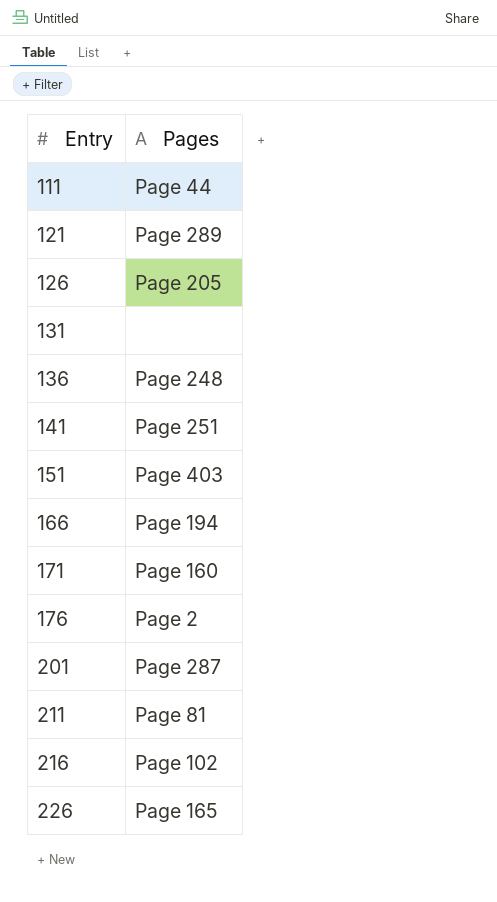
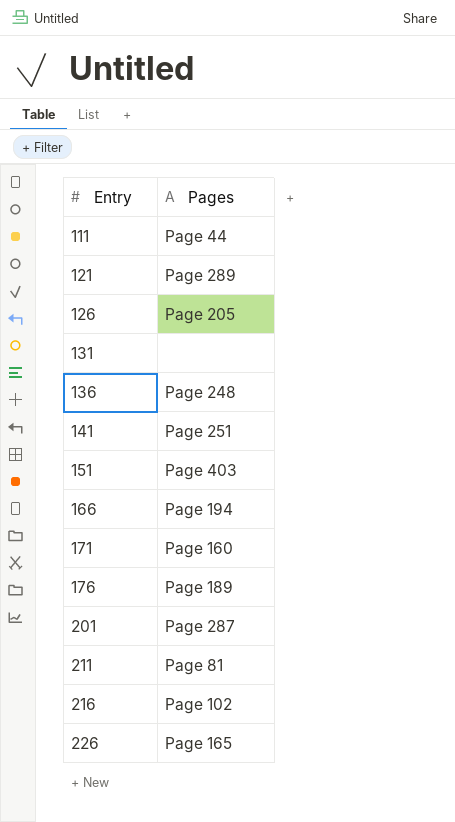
176 | Pages: Page 2 -> Page 189

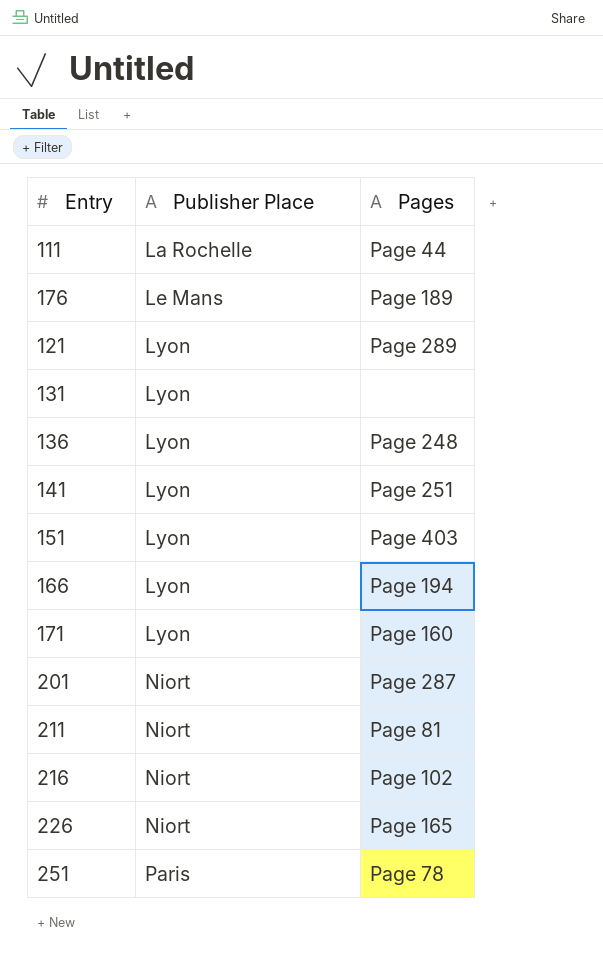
row order: Entry ascending -> Publisher Place ascending
column Publisher Place | position: none -> 2
row 126: Page 205 -> none
row 251: none -> Paris | Page 78

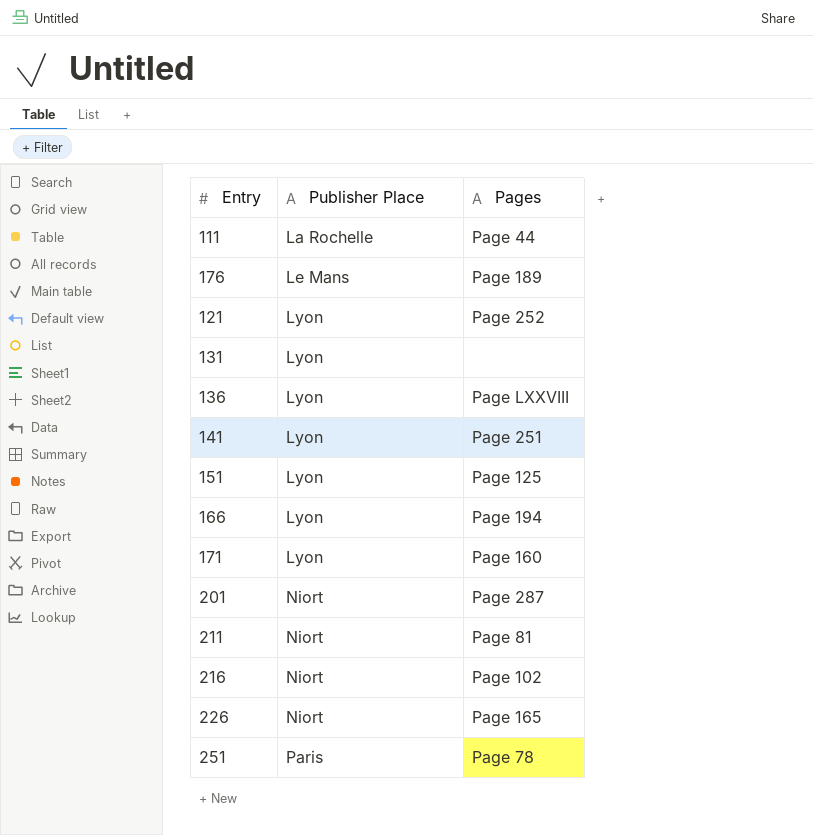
121 | Pages: Page 289 -> Page 252
136 | Pages: Page 248 -> Page LXXVIII
151 | Pages: Page 403 -> Page 125

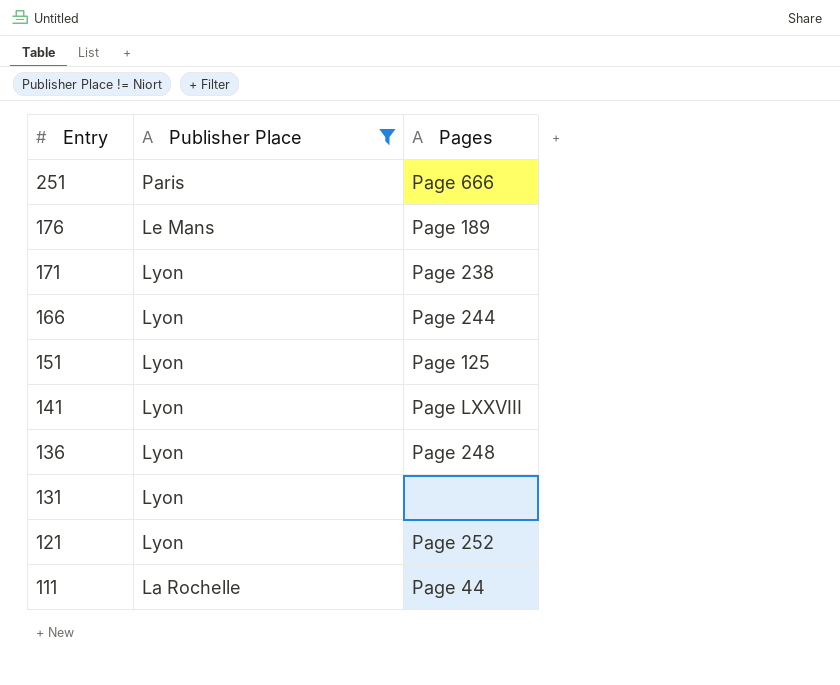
filter: none -> Publisher Place != Niort
row order: Publisher Place ascending -> Entry descending
251 | Pages: Page 78 -> Page 666
171 | Pages: Page 160 -> Page 238
166 | Pages: Page 194 -> Page 244
141 | Pages: Page 251 -> Page LXXVIII
136 | Pages: Page LXXVIII -> Page 248

